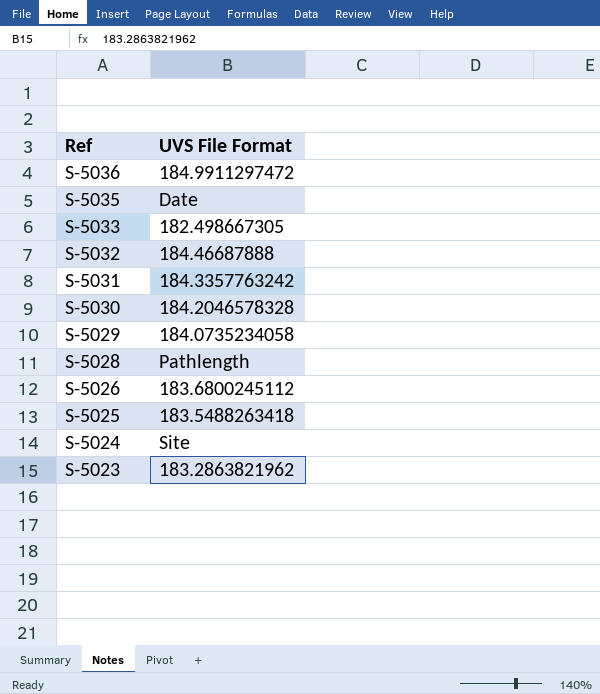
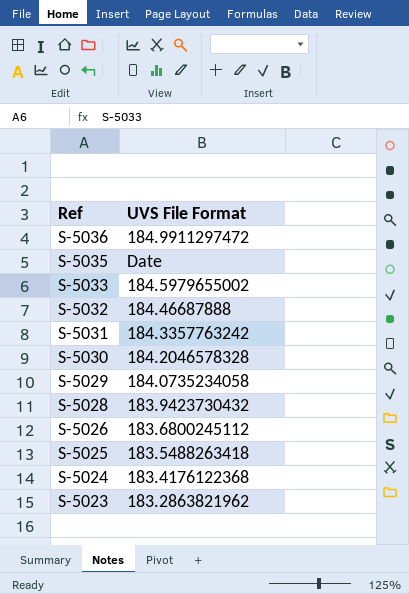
S-5033 | UVS File Format: 182.498667305 -> 184.5979655002
S-5028 | UVS File Format: Pathlength -> 183.9423730432
S-5024 | UVS File Format: Site -> 183.4176122368

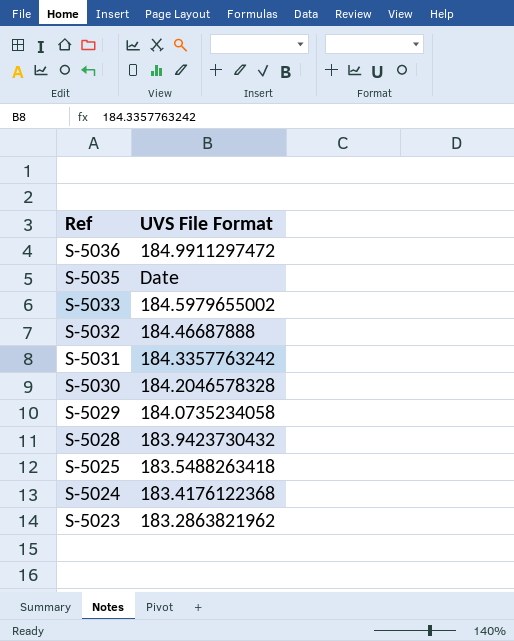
row S-5026: 183.6800245112 -> none

